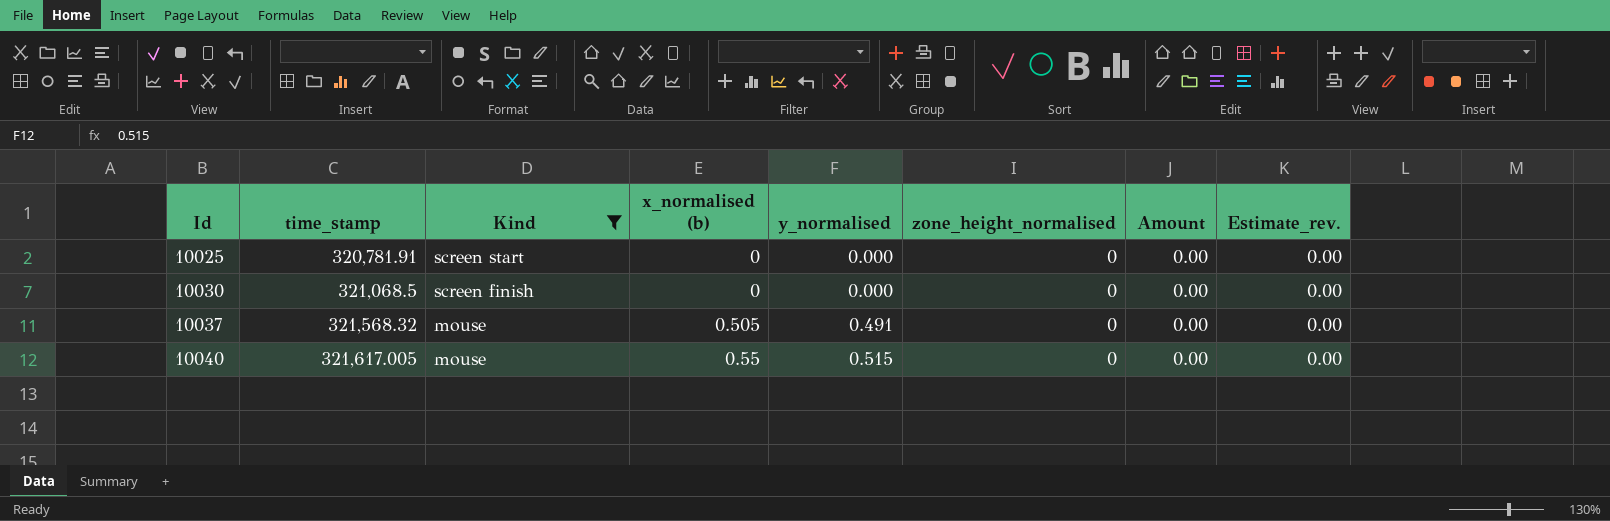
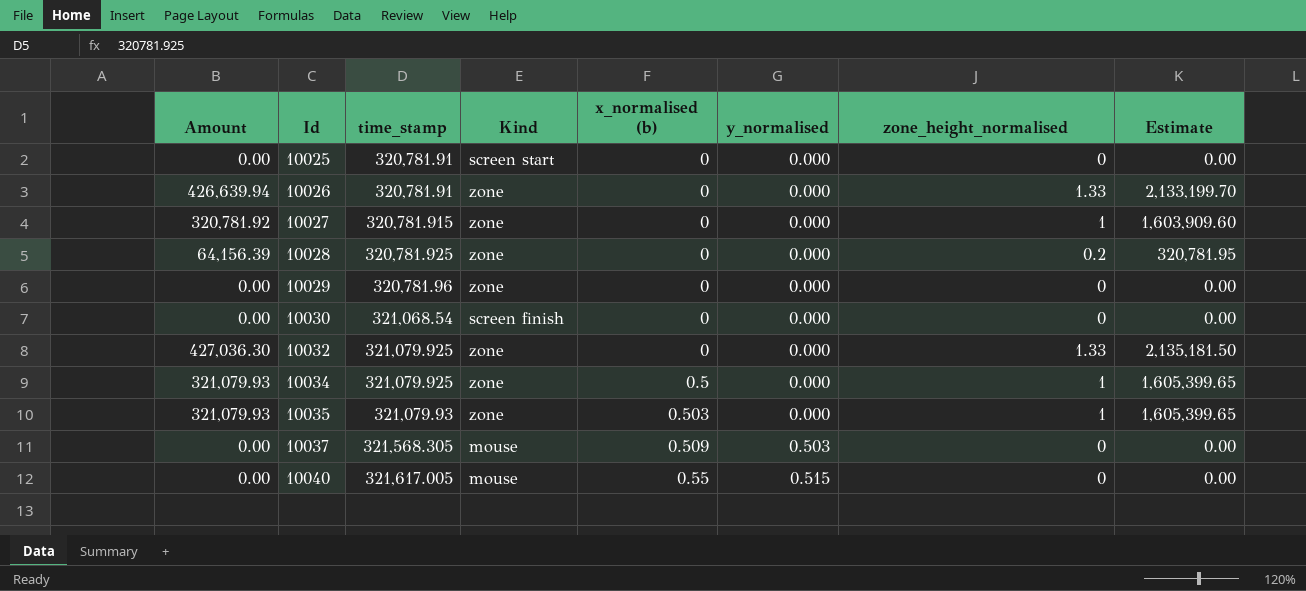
filter: Kind != zone -> none
column Amount | position: 7 -> 1
column name: Estimate_rev. -> Estimate
10030 | time_stamp: 321,068.5 -> 321,068.54
10037 | time_stamp: 321,568.32 -> 321,568.305
10037 | x_normalised (b): 0.505 -> 0.509
10037 | y_normalised: 0.491 -> 0.503

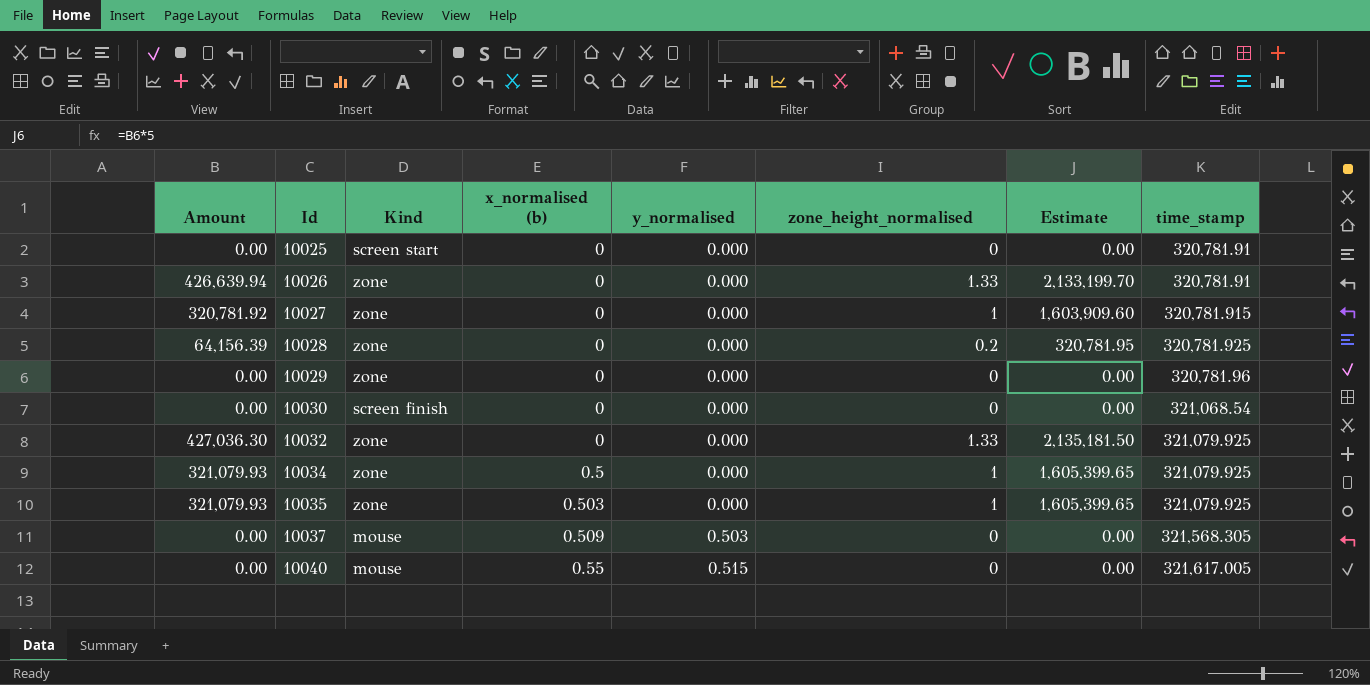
column time_stamp | position: 3 -> 8
10035 | time_stamp: 321,079.93 -> 321,079.925

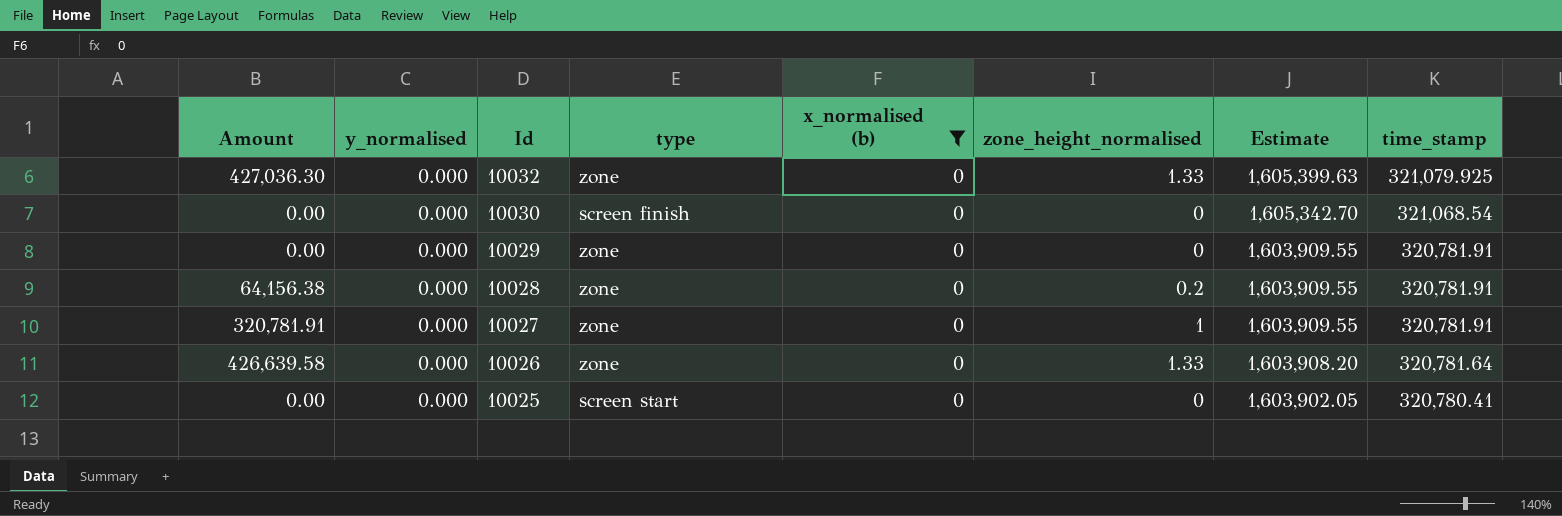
filter: none -> x_normalised (b) = 0
row order: Id ascending -> Id descending
column y_normalised | position: 5 -> 2
column name: Kind -> type
column Estimate | formula: [Amount] * 5 -> [time_stamp] * 5
10029 | time_stamp: 320,781.96 -> 320,781.91
10028 | Amount: 64,156.39 -> 64,156.38
10028 | time_stamp: 320,781.925 -> 320,781.91
10027 | Amount: 320,781.92 -> 320,781.91
10027 | time_stamp: 320,781.915 -> 320,781.91
10026 | Amount: 426,639.94 -> 426,639.58
10026 | time_stamp: 320,781.91 -> 320,781.64
10025 | time_stamp: 320,781.91 -> 320,780.41

